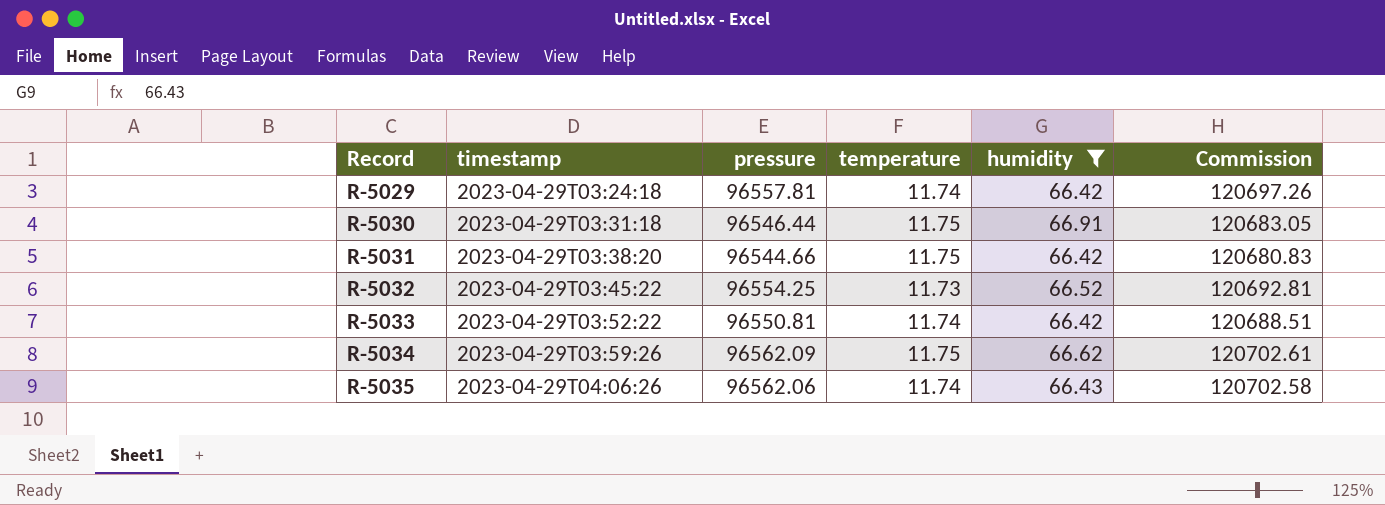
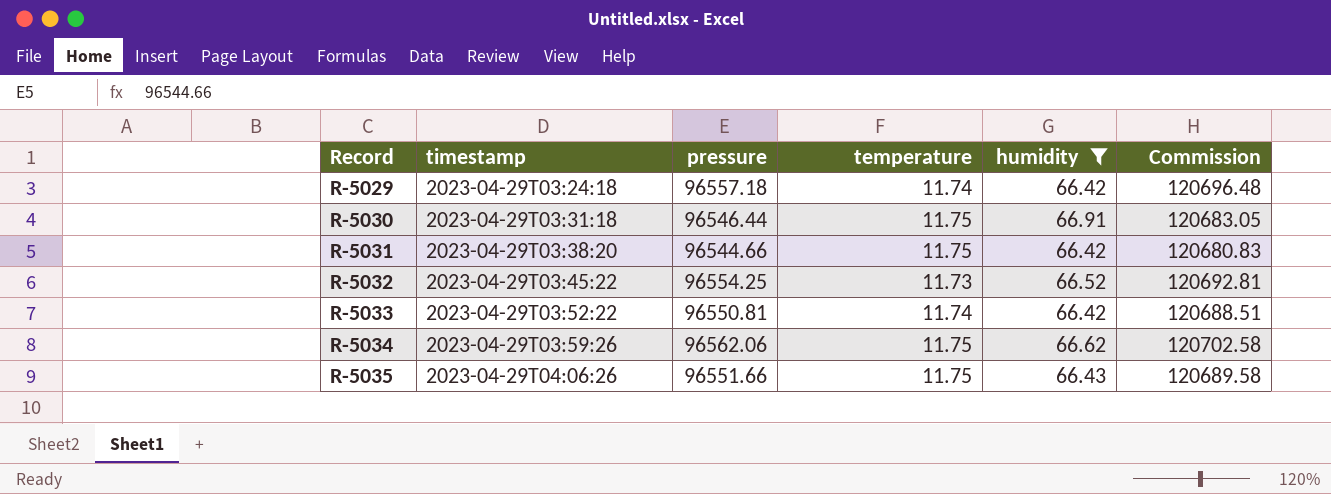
R-5029 | pressure: 96557.81 -> 96557.18
R-5029 | Commission: 120697.26 -> 120696.48
R-5034 | pressure: 96562.09 -> 96562.06
R-5034 | Commission: 120702.61 -> 120702.58
R-5035 | pressure: 96562.06 -> 96551.66
R-5035 | temperature: 11.74 -> 11.75
R-5035 | Commission: 120702.58 -> 120689.58

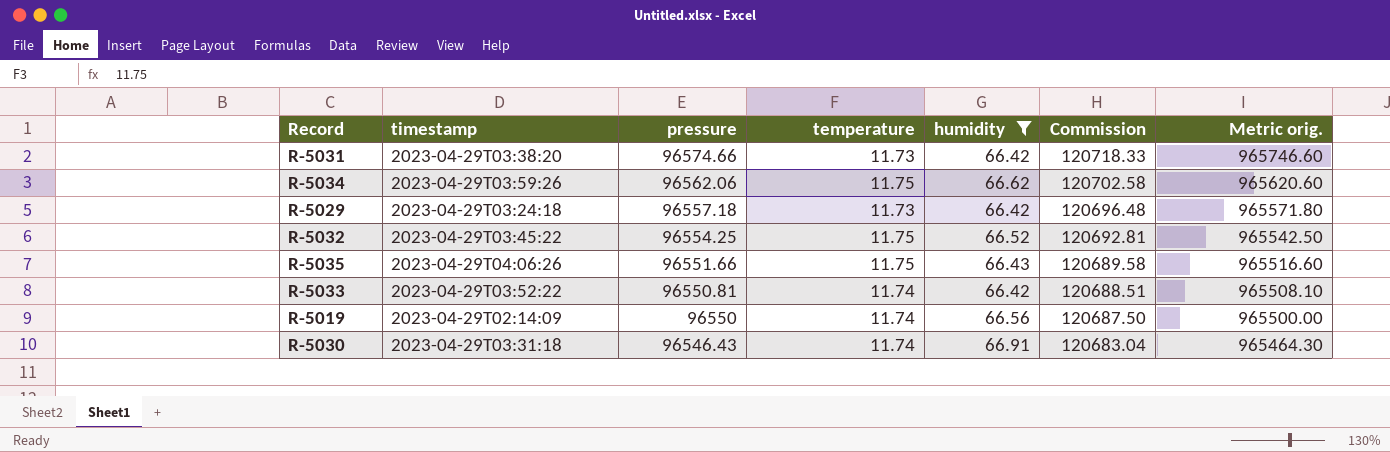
row order: Record ascending -> pressure descending
column Metric orig. | formula: none -> [pressure] * 10
R-5031 | pressure: 96544.66 -> 96574.66
R-5031 | temperature: 11.75 -> 11.73
R-5031 | Commission: 120680.83 -> 120718.33
R-5029 | temperature: 11.74 -> 11.73
R-5032 | temperature: 11.73 -> 11.75
row R-5019: none -> 2023-04-29T02:14:09 | 96550 | 11.74 | 66.56 | 120687.50 | 965500.00
R-5030 | pressure: 96546.44 -> 96546.43
R-5030 | temperature: 11.75 -> 11.74
R-5030 | Commission: 120683.05 -> 120683.04

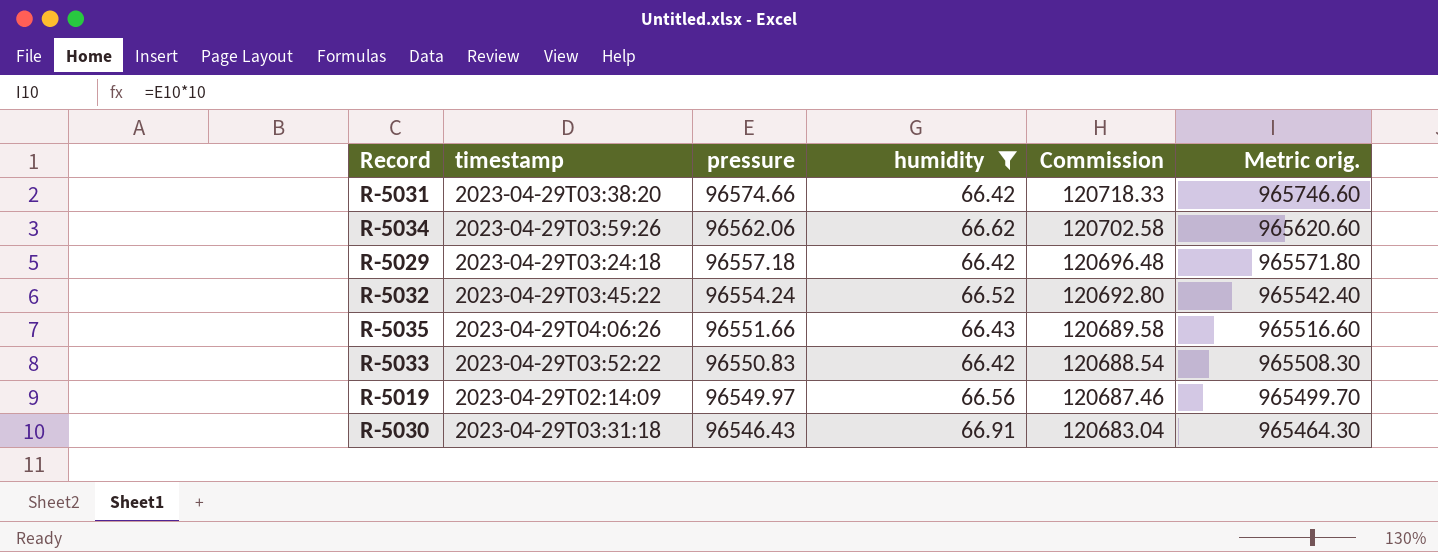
column temperature | position: 4 -> none
R-5032 | pressure: 96554.25 -> 96554.24
R-5032 | Commission: 120692.81 -> 120692.80
R-5032 | Metric orig.: 965542.50 -> 965542.40
R-5033 | pressure: 96550.81 -> 96550.83
R-5033 | Commission: 120688.51 -> 120688.54
R-5033 | Metric orig.: 965508.10 -> 965508.30
R-5019 | pressure: 96550 -> 96549.97
R-5019 | Commission: 120687.50 -> 120687.46
R-5019 | Metric orig.: 965500.00 -> 965499.70

